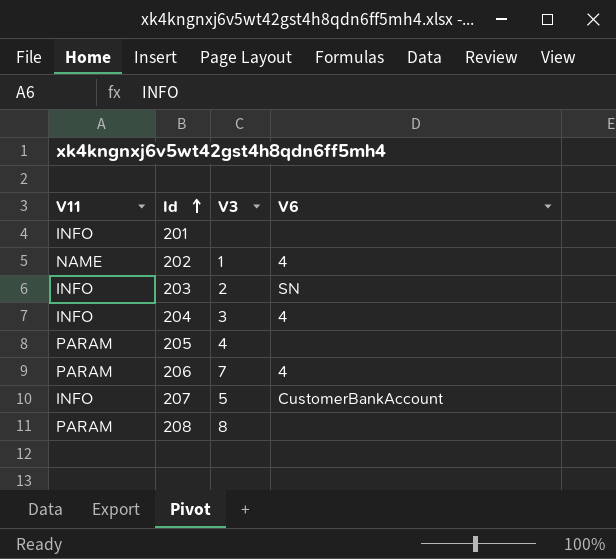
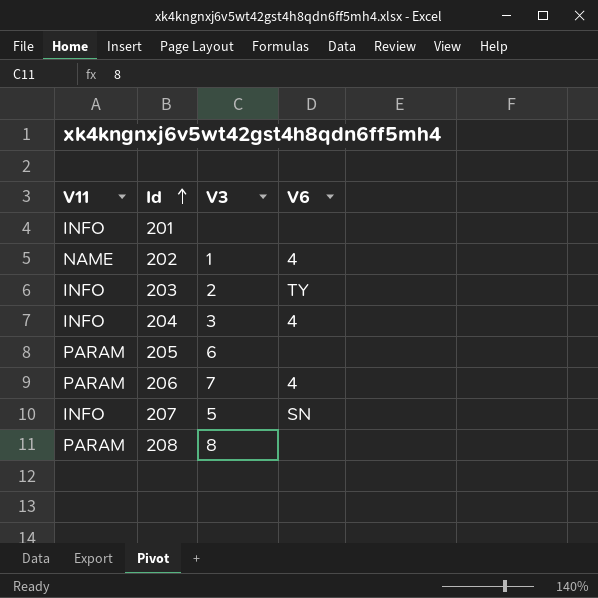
203 | V6: SN -> TY
205 | V3: 4 -> 6
207 | V6: CustomerBankAccount -> SN

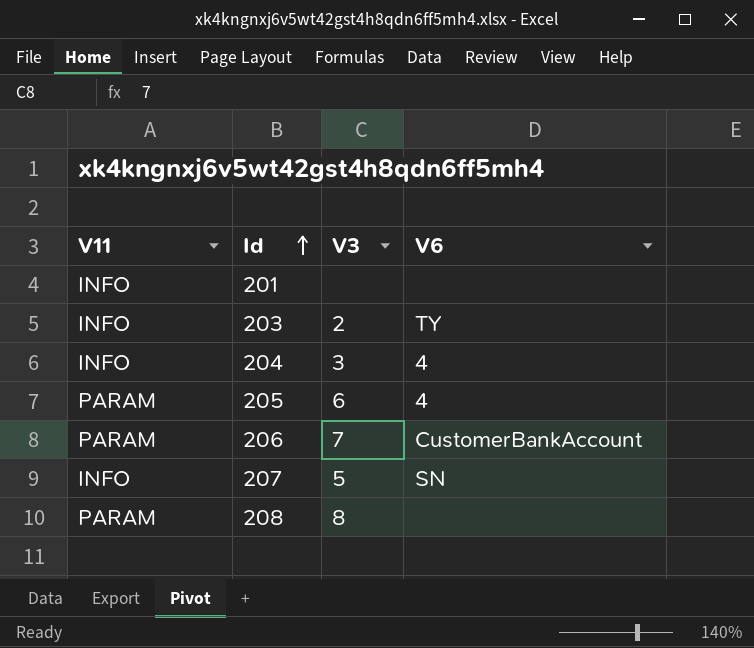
row 202: NAME | 1 | 4 -> none
205 | V6: none -> 4
206 | V6: 4 -> CustomerBankAccount

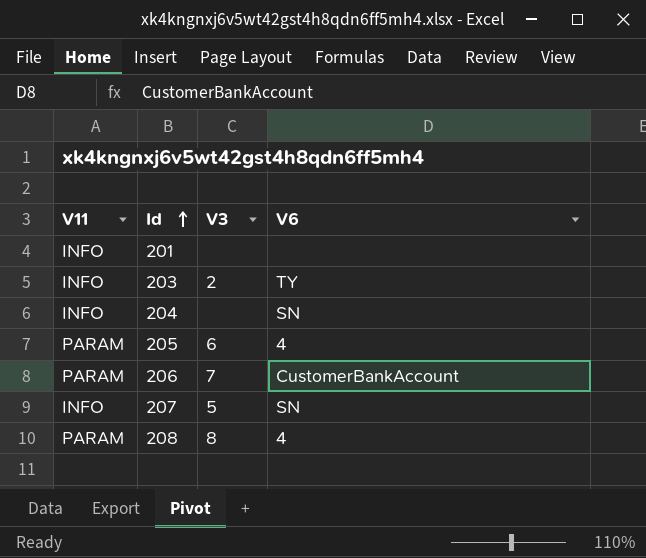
204 | V3: 3 -> none
204 | V6: 4 -> SN
208 | V6: none -> 4

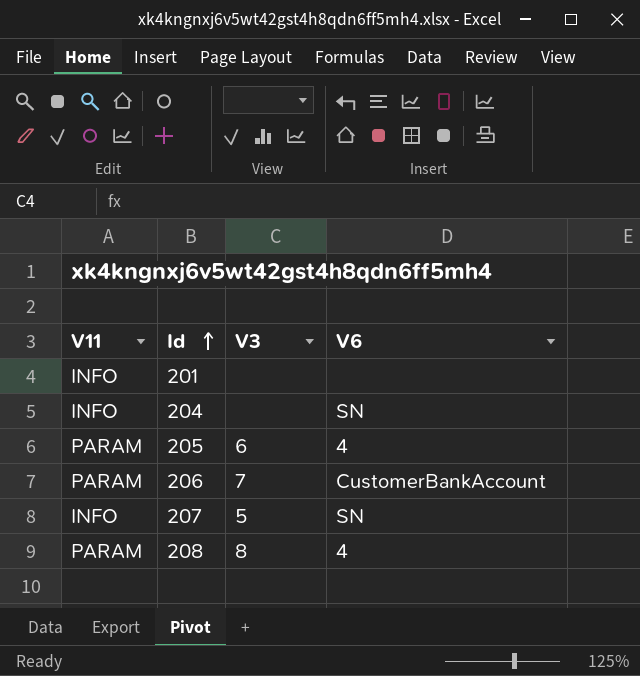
row 203: INFO | 2 | TY -> none

